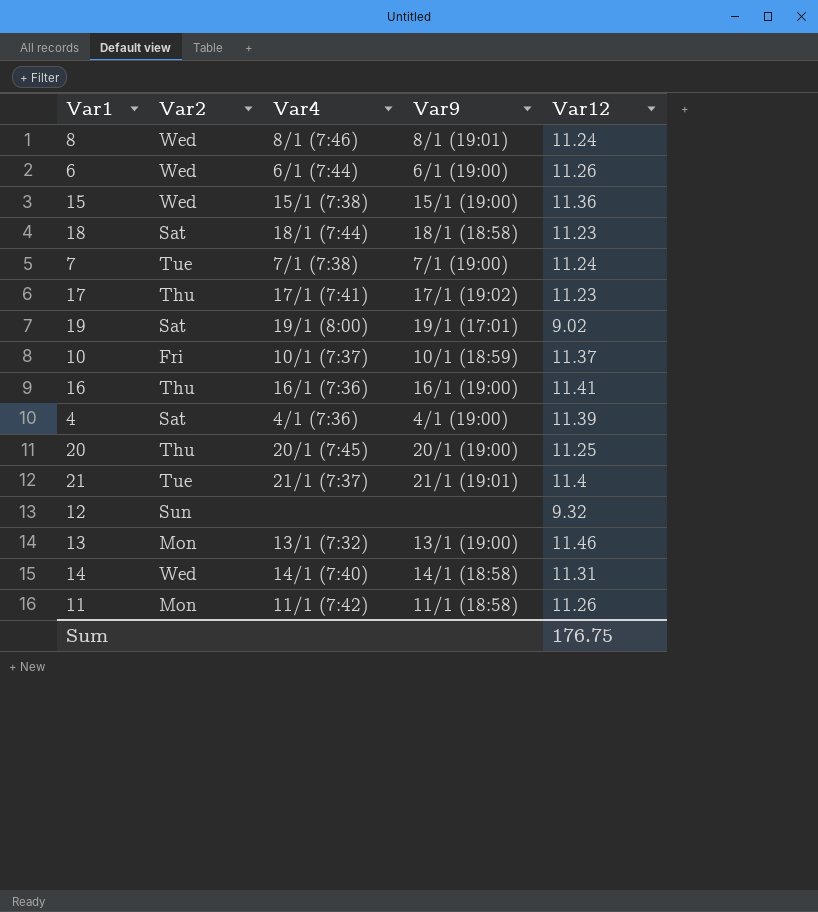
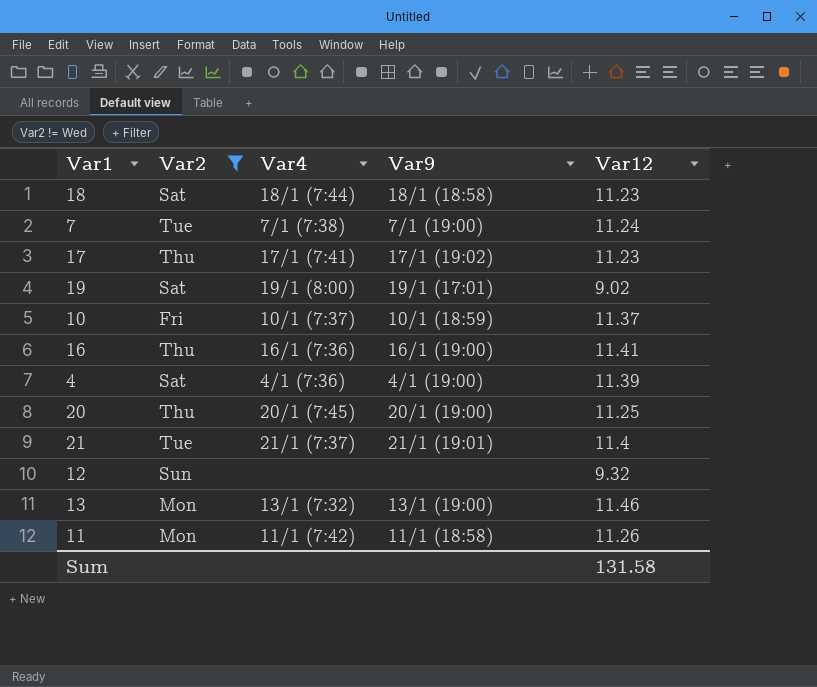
filter: none -> Var2 != Wed
Sum | Var12: 176.75 -> 131.58

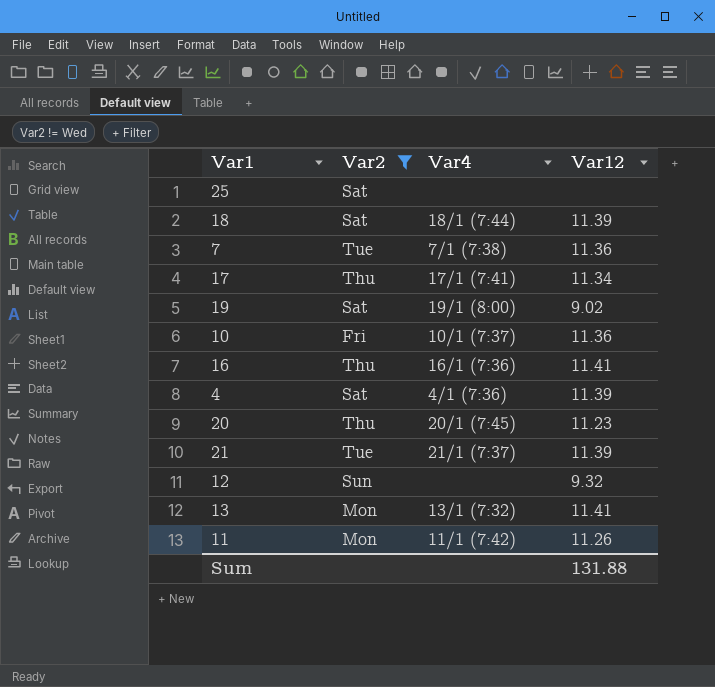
column Var9 | position: 4 -> none
row 25: none -> Sat | none | none
18 | Var12: 11.23 -> 11.39
7 | Var12: 11.24 -> 11.36
17 | Var12: 11.23 -> 11.34
10 | Var12: 11.37 -> 11.36
20 | Var12: 11.25 -> 11.23
21 | Var12: 11.4 -> 11.39
13 | Var12: 11.46 -> 11.41
Sum | Var12: 131.58 -> 131.88

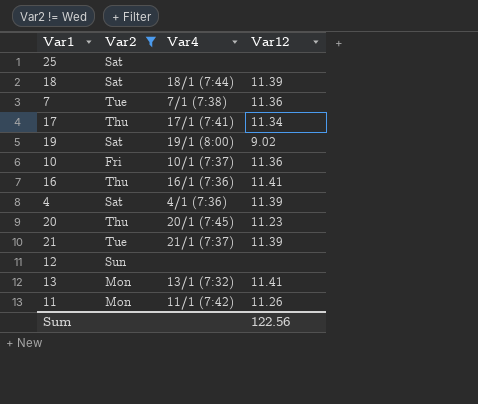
12 | Var12: 9.32 -> none
Sum | Var12: 131.88 -> 122.56

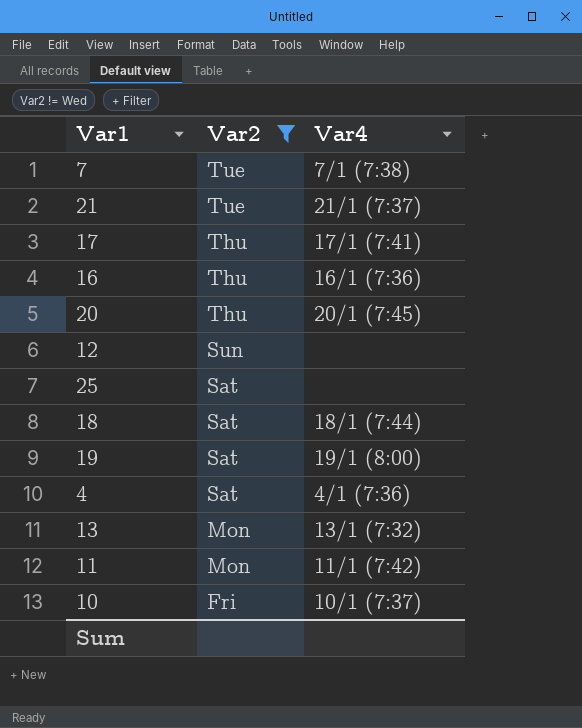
row order: none -> Var2 descending
column Var12 | position: 4 -> none

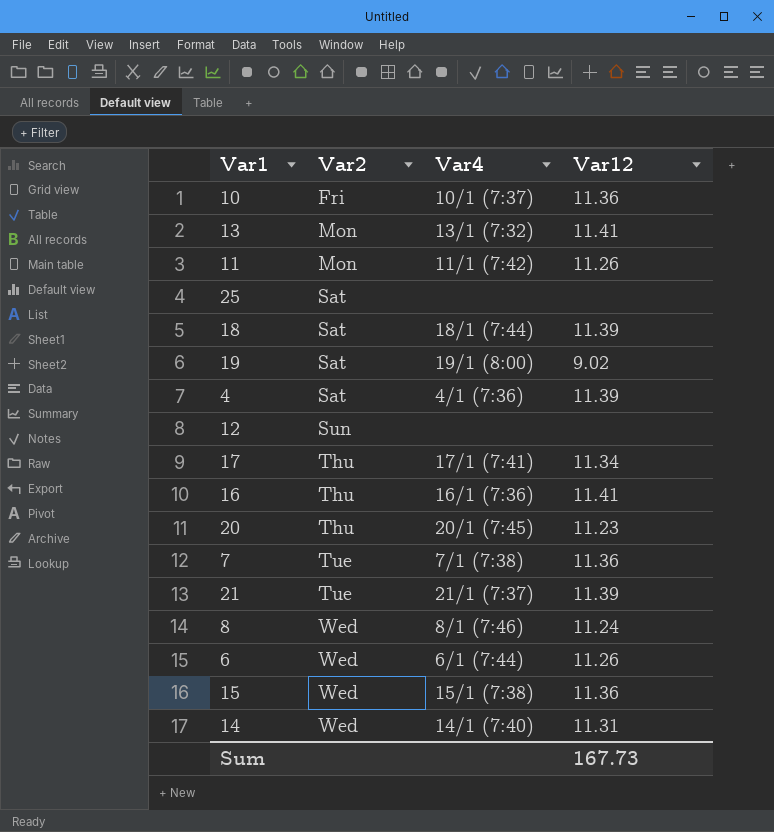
filter: Var2 != Wed -> none
row order: Var2 descending -> Var2 ascending
column Var12 | position: none -> 4

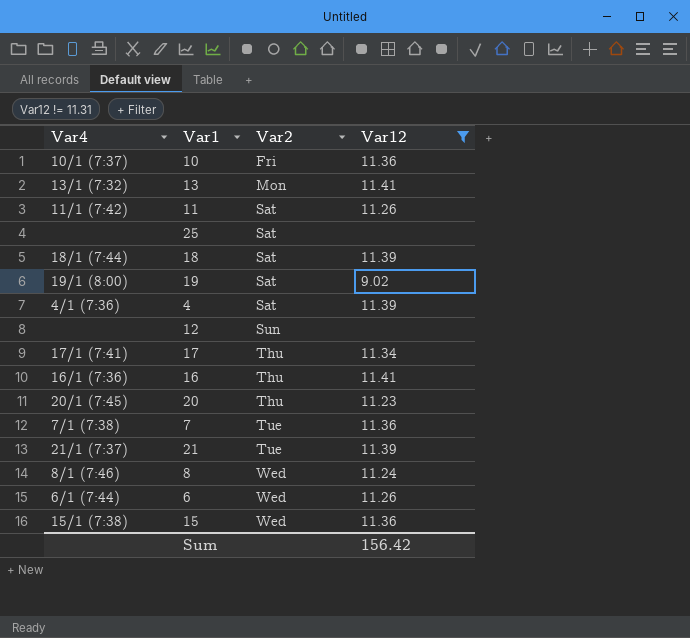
filter: none -> Var12 != 11.31
column Var4 | position: 3 -> 1
11 | Var2: Mon -> Sat
Sum | Var12: 167.73 -> 156.42

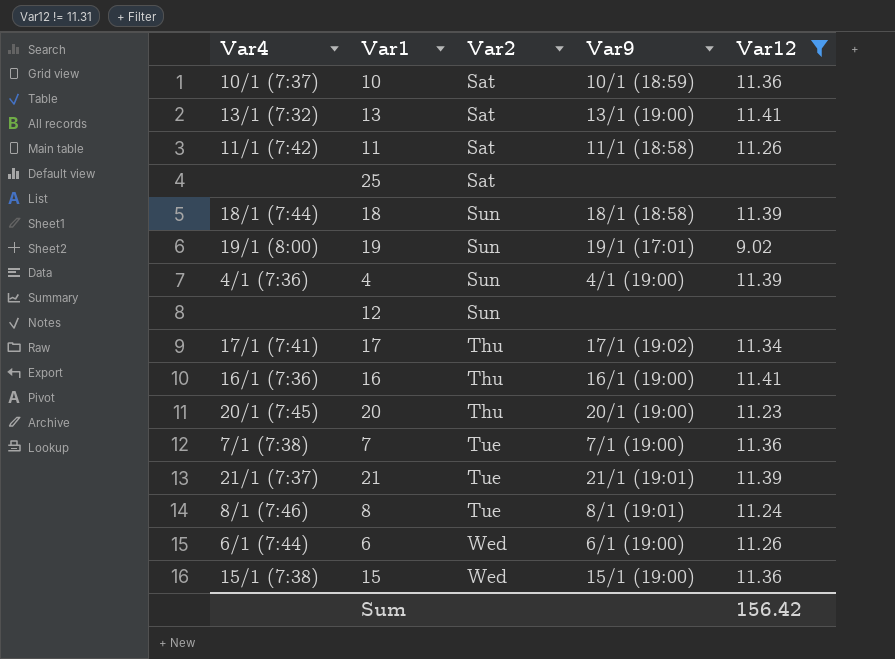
column Var9 | position: none -> 4
10 | Var2: Fri -> Sat
13 | Var2: Mon -> Sat
18 | Var2: Sat -> Sun
19 | Var2: Sat -> Sun
4 | Var2: Sat -> Sun
8 | Var2: Wed -> Tue

